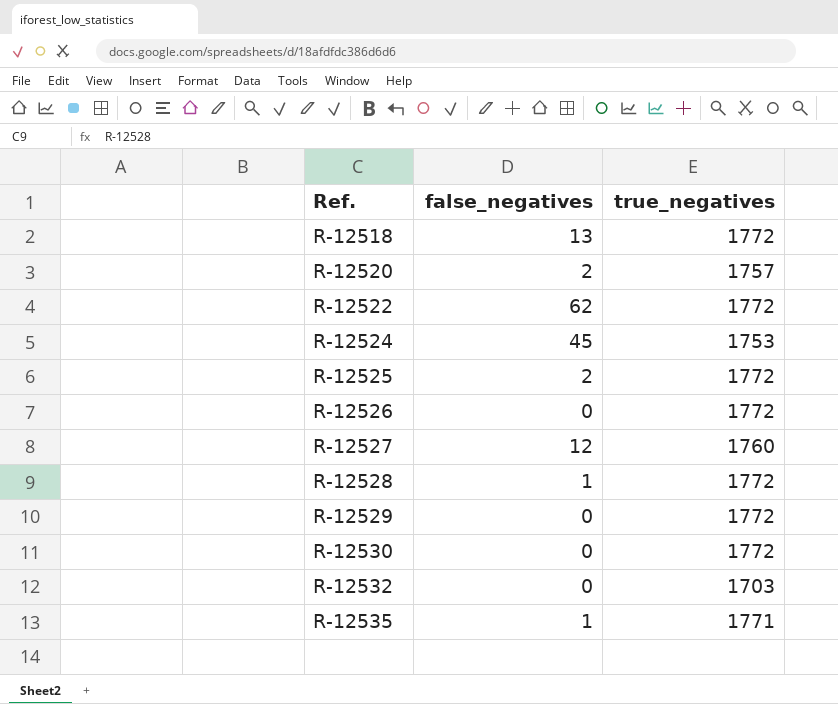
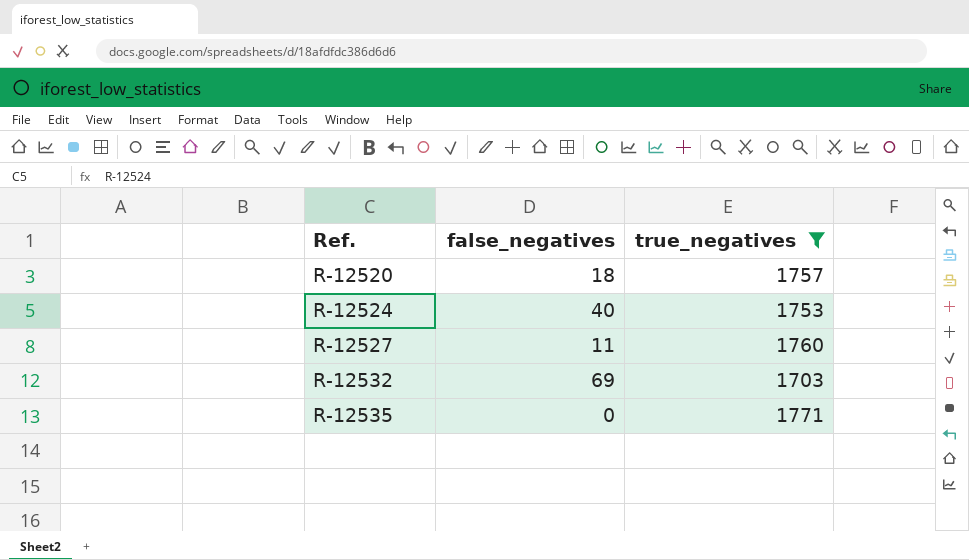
filter: none -> true_negatives != 1772
R-12520 | false_negatives: 2 -> 18
R-12524 | false_negatives: 45 -> 40
R-12527 | false_negatives: 12 -> 11
R-12532 | false_negatives: 0 -> 69
R-12535 | false_negatives: 1 -> 0

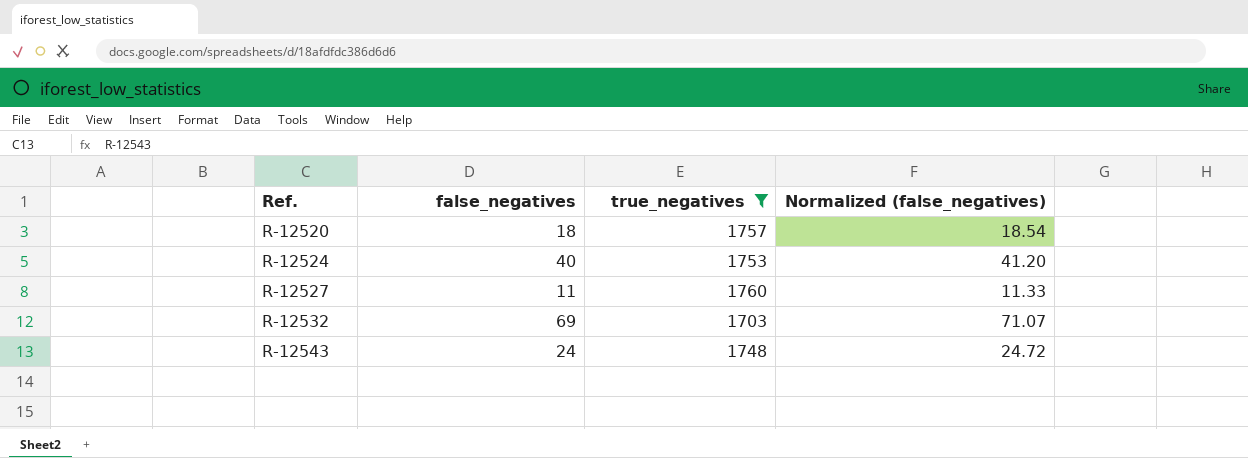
column Normalized (false_negatives) | formula: none -> [false_negatives] * 1.03
row R-12535: 0 | 1771 -> none
row R-12543: none -> 24 | 1748 | 24.72

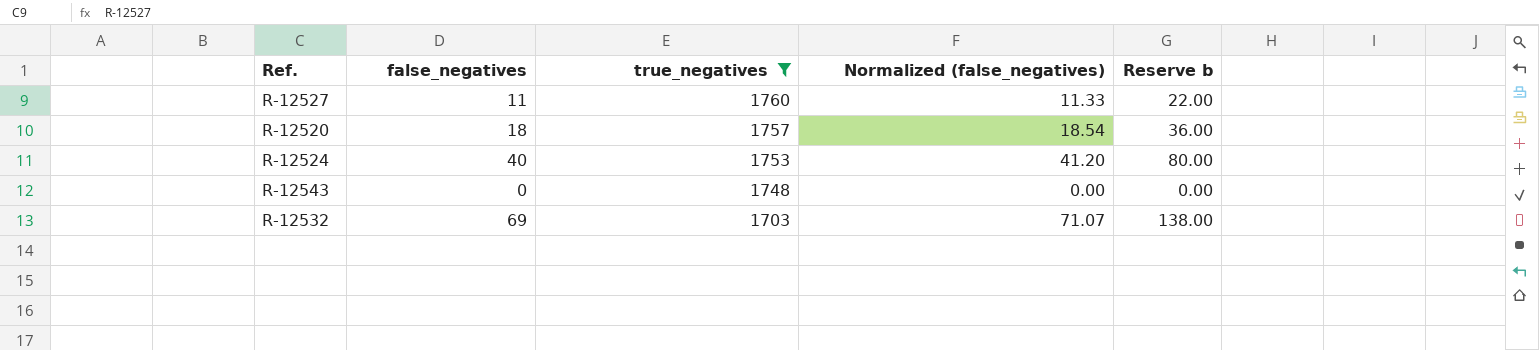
row order: Ref. ascending -> true_negatives descending
column Reserve b | formula: none -> [false_negatives] * 2
R-12543 | false_negatives: 24 -> 0
R-12543 | Normalized (false_negatives): 24.72 -> 0.00

